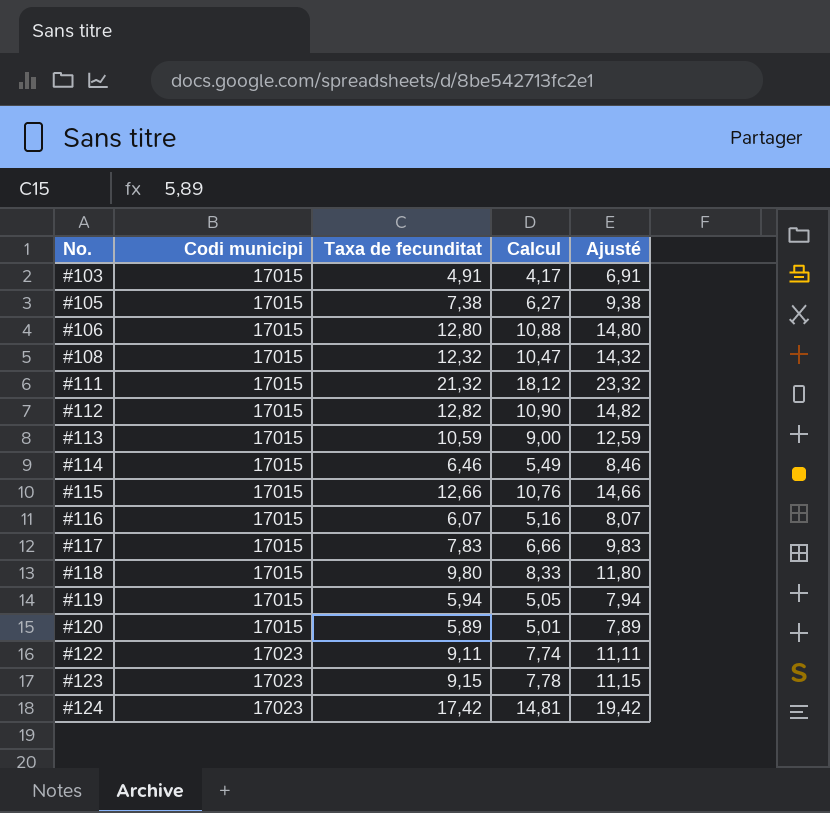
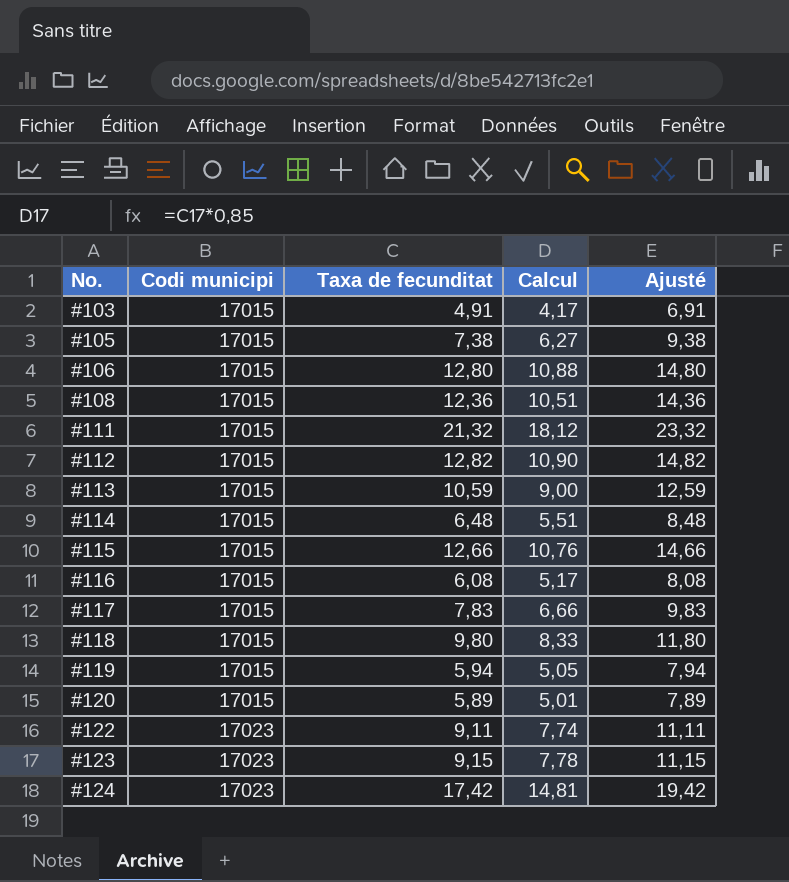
#108 | Taxa de fecunditat: 12,32 -> 12,36
#108 | Calcul: 10,47 -> 10,51
#108 | Ajusté: 14,32 -> 14,36
#114 | Taxa de fecunditat: 6,46 -> 6,48
#114 | Calcul: 5,49 -> 5,51
#114 | Ajusté: 8,46 -> 8,48
#116 | Taxa de fecunditat: 6,07 -> 6,08
#116 | Calcul: 5,16 -> 5,17
#116 | Ajusté: 8,07 -> 8,08

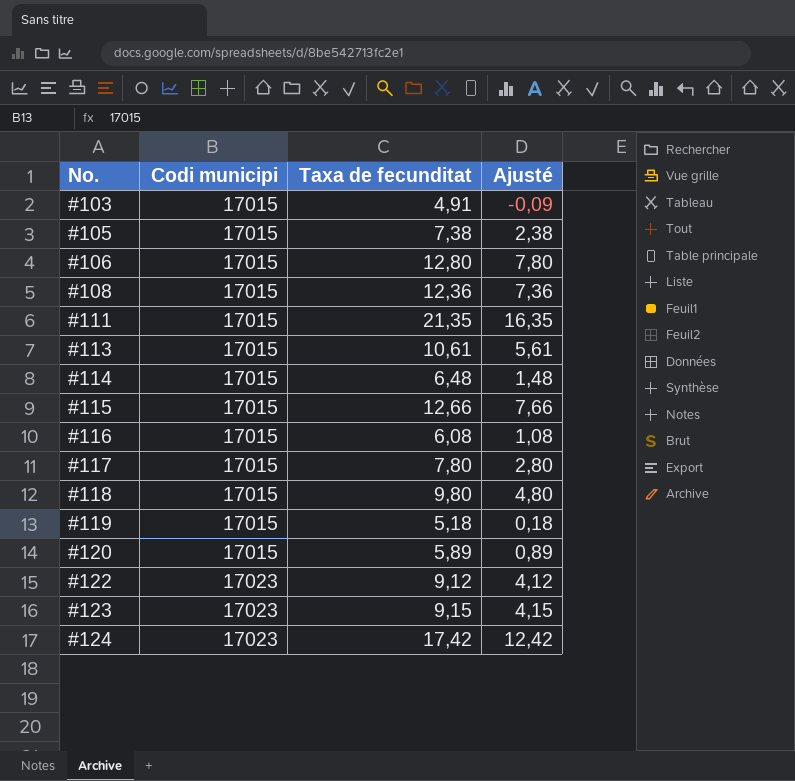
column Calcul | formula: [Taxa de fecunditat] * 0,85 -> none
column Ajusté | formula: [Taxa de fecunditat] + 2 -> [Taxa de fecunditat] - 5
row #112: 17015 | 12,82 | 10,90 | 14,82 -> none
#111 | Taxa de fecunditat: 21,32 -> 21,35
#113 | Taxa de fecunditat: 10,59 -> 10,61
#117 | Taxa de fecunditat: 7,83 -> 7,80
#119 | Taxa de fecunditat: 5,94 -> 5,18
#122 | Taxa de fecunditat: 9,11 -> 9,12

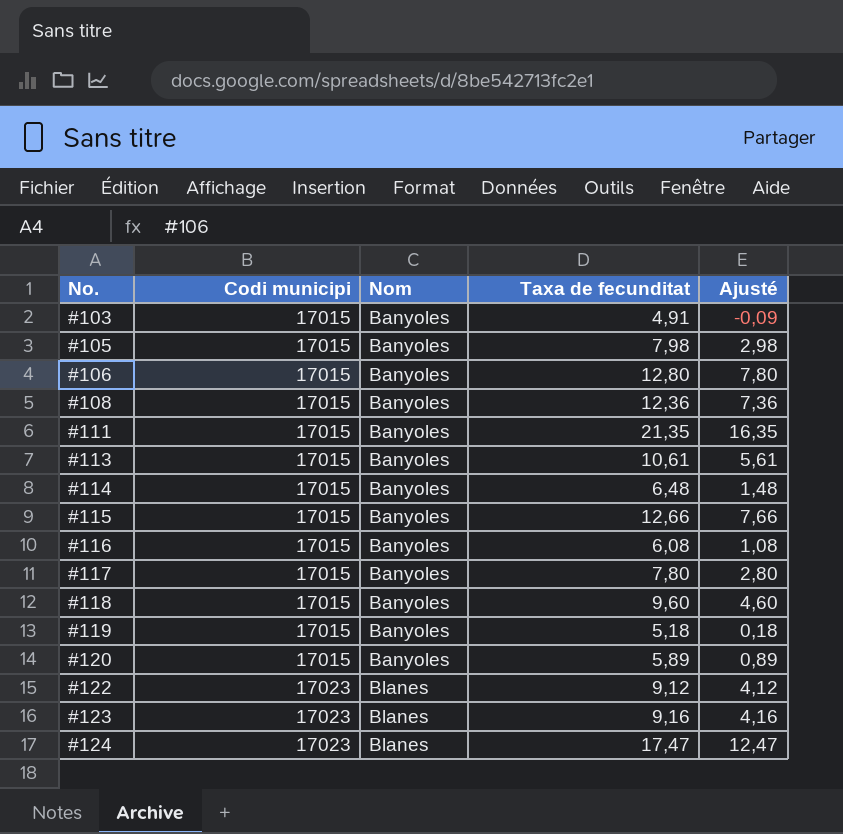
column Nom | position: none -> 3
#105 | Taxa de fecunditat: 7,38 -> 7,98
#105 | Ajusté: 2,38 -> 2,98
#118 | Taxa de fecunditat: 9,80 -> 9,60
#118 | Ajusté: 4,80 -> 4,60
#123 | Taxa de fecunditat: 9,15 -> 9,16
#123 | Ajusté: 4,15 -> 4,16
#124 | Taxa de fecunditat: 17,42 -> 17,47
#124 | Ajusté: 12,42 -> 12,47

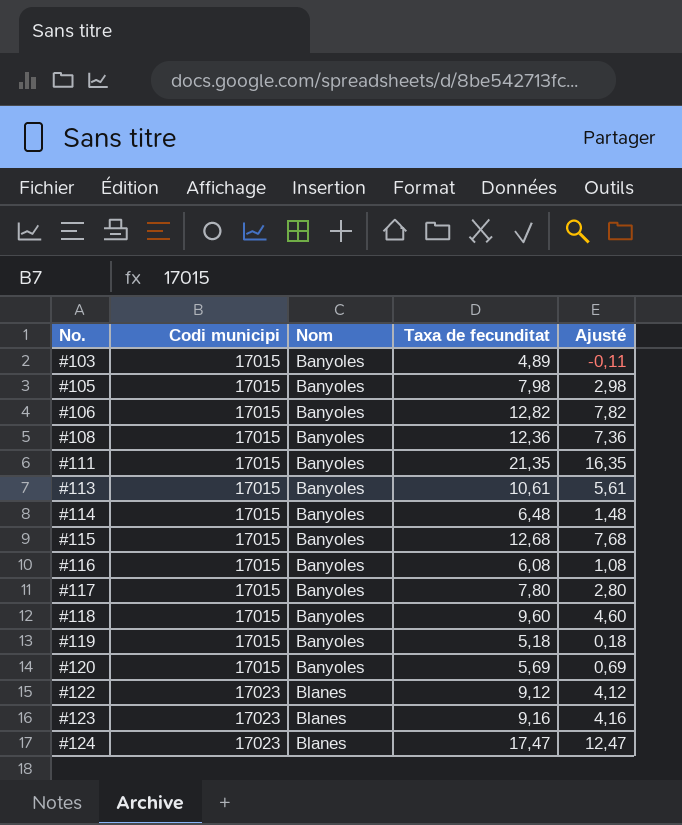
#103 | Taxa de fecunditat: 4,91 -> 4,89
#103 | Ajusté: -0,09 -> -0,11
#106 | Taxa de fecunditat: 12,80 -> 12,82
#106 | Ajusté: 7,80 -> 7,82
#115 | Taxa de fecunditat: 12,66 -> 12,68
#115 | Ajusté: 7,66 -> 7,68
#120 | Taxa de fecunditat: 5,89 -> 5,69
#120 | Ajusté: 0,89 -> 0,69

